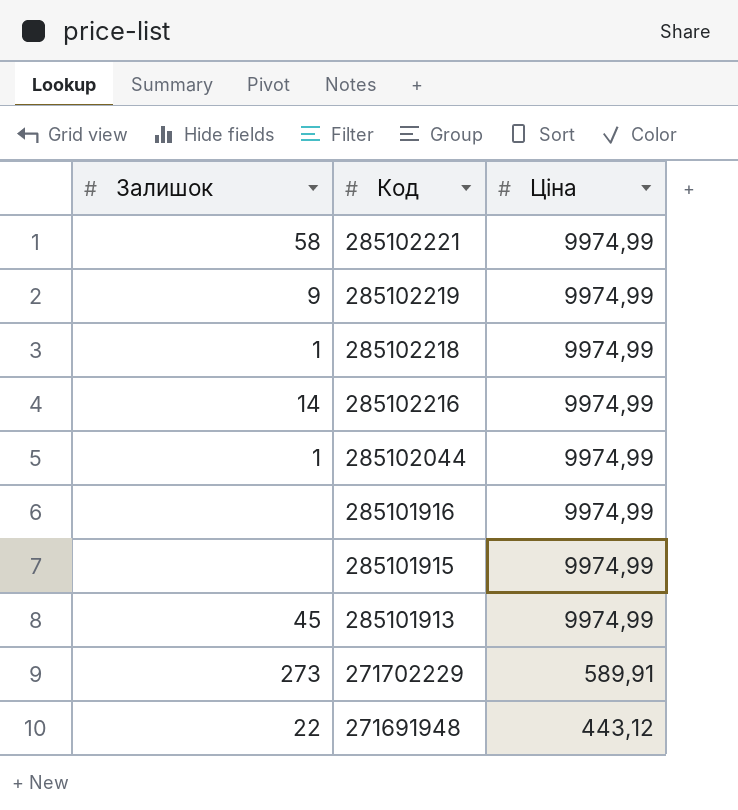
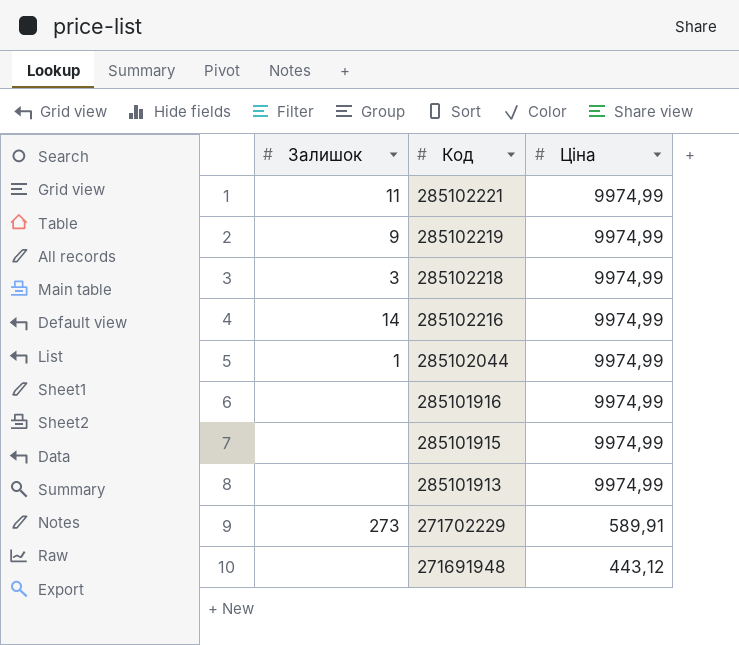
285102221 | Залишок: 58 -> 11
285102218 | Залишок: 1 -> 3
285101913 | Залишок: 45 -> none
271691948 | Залишок: 22 -> none

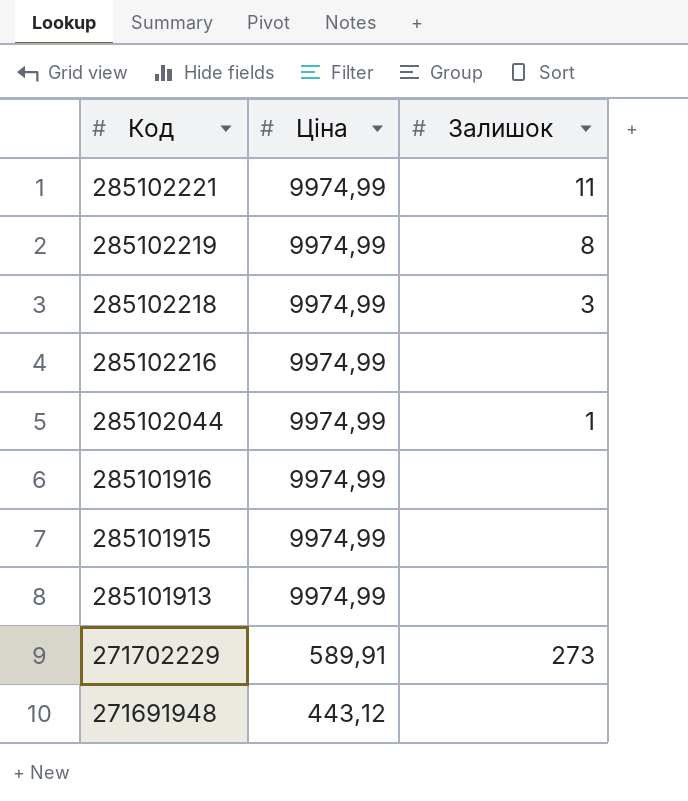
column Залишок | position: 1 -> 3
285102219 | Залишок: 9 -> 8
285102216 | Залишок: 14 -> none

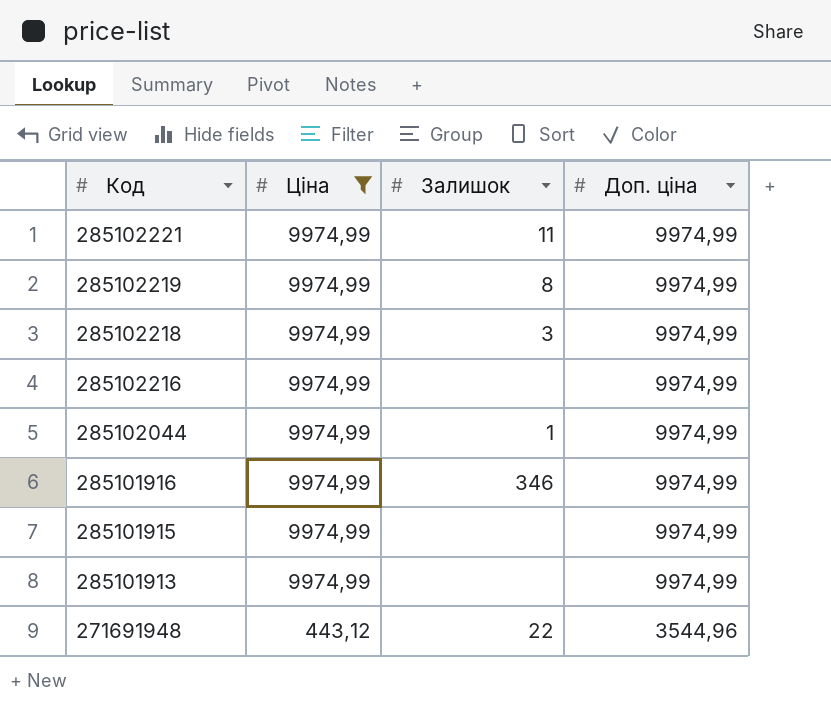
filter: none -> Ціна != 589,91
column Доп. ціна | position: none -> 4
285101916 | Залишок: none -> 346
271691948 | Залишок: none -> 22

